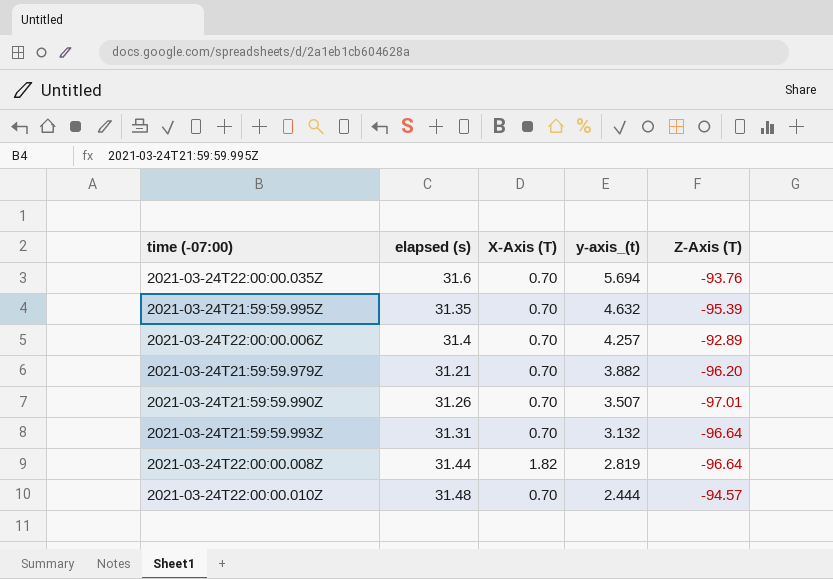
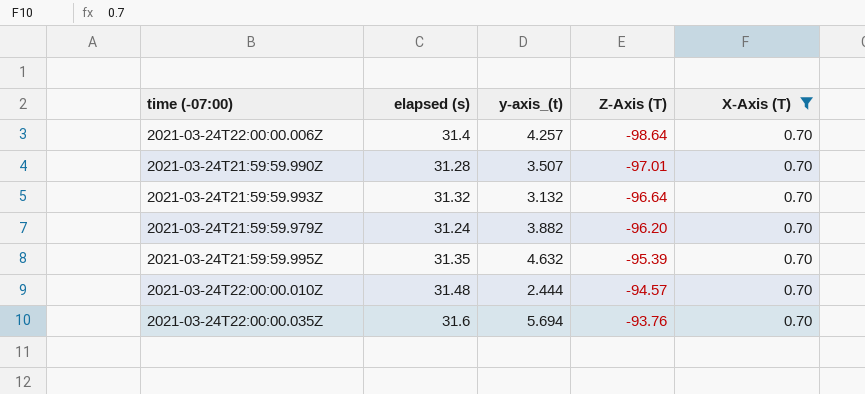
filter: none -> X-Axis (T) = 0.70
row order: y-axis_(t) descending -> Z-Axis (T) ascending
column X-Axis (T) | position: 3 -> 5
2021-03-24T22:00:00.006Z | Z-Axis (T): -92.89 -> -98.64
2021-03-24T21:59:59.990Z | elapsed (s): 31.26 -> 31.28
2021-03-24T21:59:59.993Z | elapsed (s): 31.31 -> 31.32
2021-03-24T21:59:59.979Z | elapsed (s): 31.21 -> 31.24

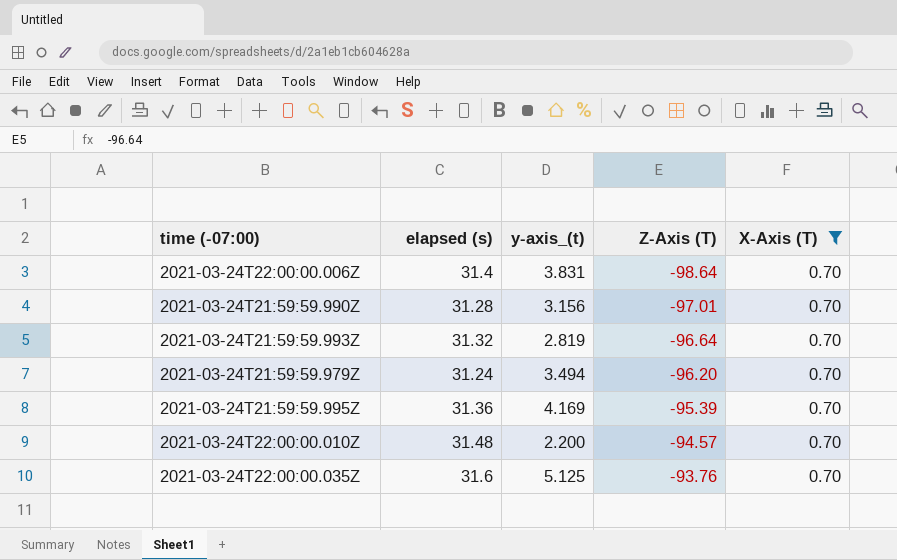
2021-03-24T22:00:00.006Z | y-axis_(t): 4.257 -> 3.831
2021-03-24T21:59:59.990Z | y-axis_(t): 3.507 -> 3.156
2021-03-24T21:59:59.993Z | y-axis_(t): 3.132 -> 2.819
2021-03-24T21:59:59.979Z | y-axis_(t): 3.882 -> 3.494
2021-03-24T21:59:59.995Z | elapsed (s): 31.35 -> 31.36
2021-03-24T21:59:59.995Z | y-axis_(t): 4.632 -> 4.169
2021-03-24T22:00:00.010Z | y-axis_(t): 2.444 -> 2.200
2021-03-24T22:00:00.035Z | y-axis_(t): 5.694 -> 5.125

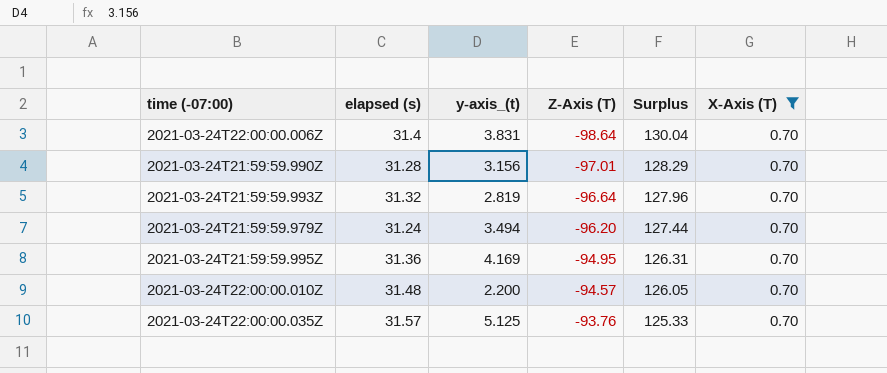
column Surplus | formula: none -> [elapsed (s)] - [Z-Axis (T)]
2021-03-24T21:59:59.995Z | Z-Axis (T): -95.39 -> -94.95
2021-03-24T22:00:00.035Z | elapsed (s): 31.6 -> 31.57

